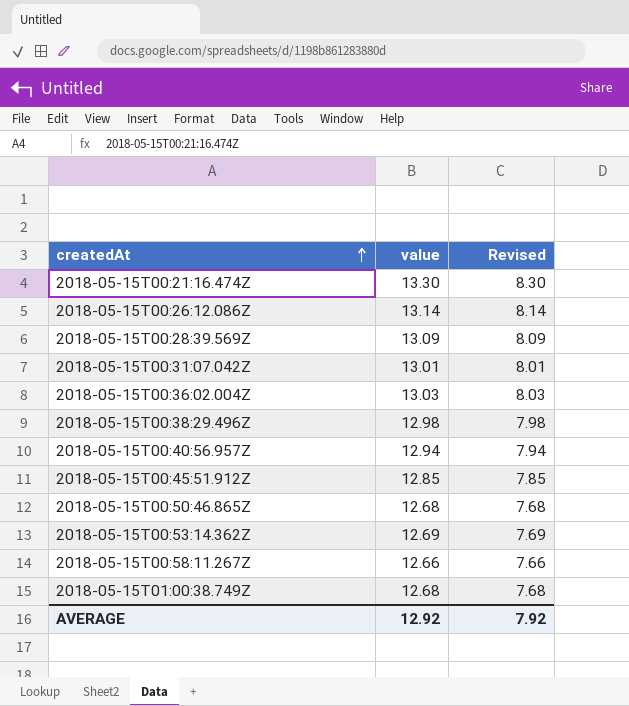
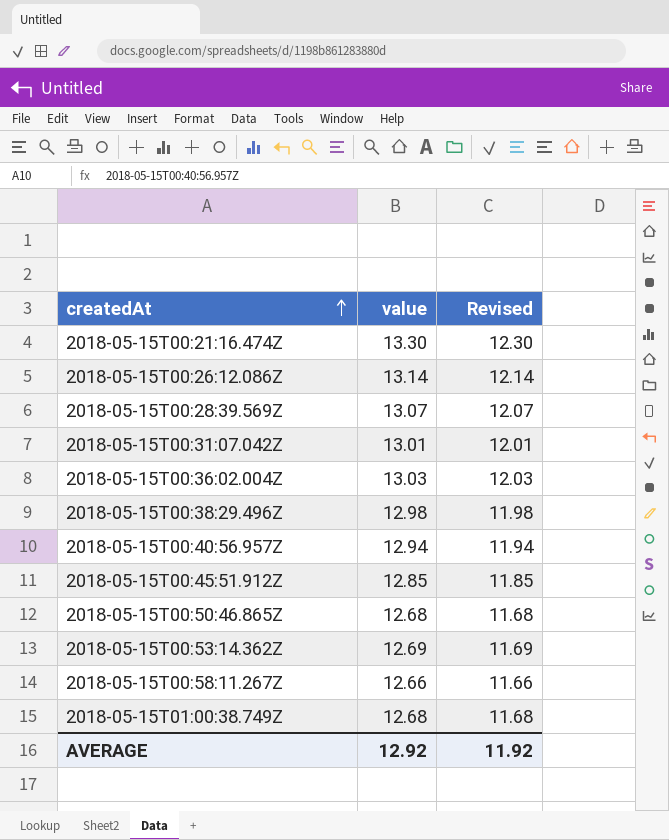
column Revised | formula: [value] - 5 -> [value] - 1
2018-05-15T00:28:39.569Z | value: 13.09 -> 13.07
AVERAGE | Revised: 7.92 -> 11.92

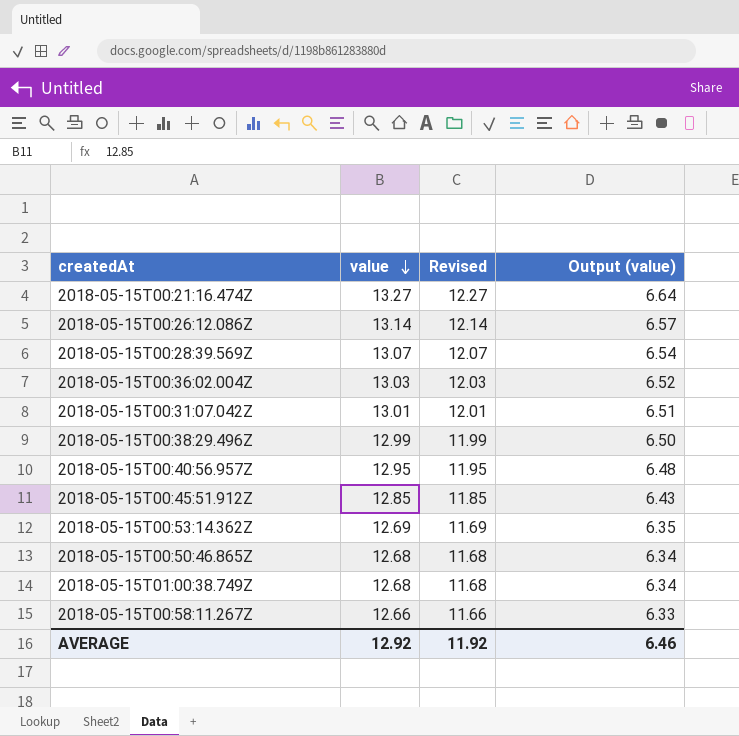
row order: createdAt ascending -> value descending
column Output (value) | formula: none -> [value] * 0.5
2018-05-15T00:21:16.474Z | value: 13.30 -> 13.27
2018-05-15T00:21:16.474Z | Revised: 12.30 -> 12.27
2018-05-15T00:38:29.496Z | value: 12.98 -> 12.99
2018-05-15T00:38:29.496Z | Revised: 11.98 -> 11.99
2018-05-15T00:40:56.957Z | value: 12.94 -> 12.95
2018-05-15T00:40:56.957Z | Revised: 11.94 -> 11.95

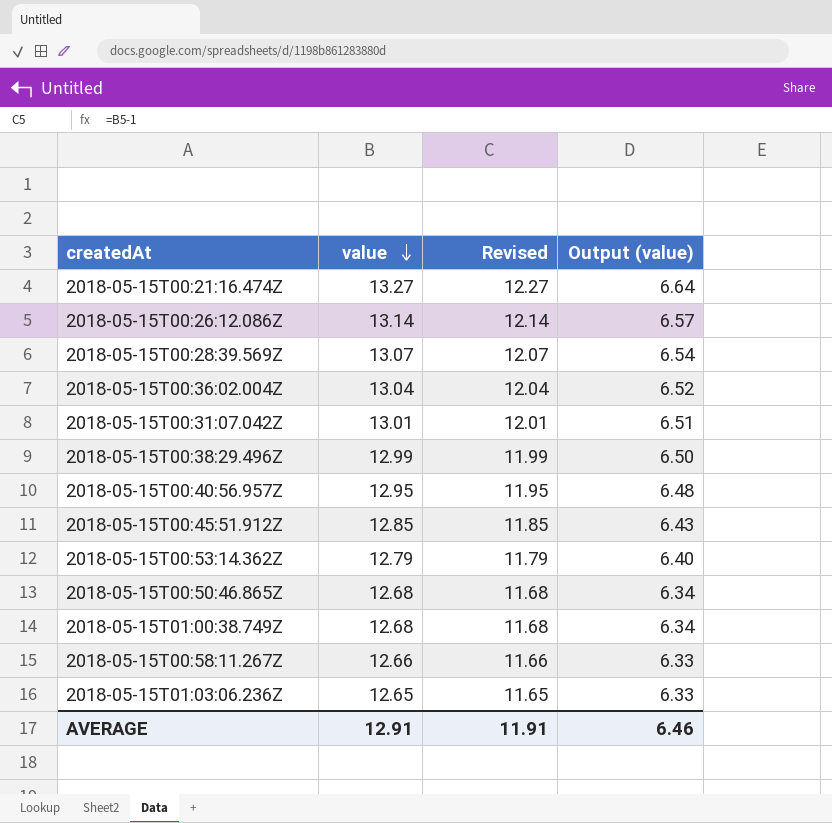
2018-05-15T00:36:02.004Z | value: 13.03 -> 13.04
2018-05-15T00:36:02.004Z | Revised: 12.03 -> 12.04
2018-05-15T00:53:14.362Z | value: 12.69 -> 12.79
2018-05-15T00:53:14.362Z | Revised: 11.69 -> 11.79
2018-05-15T00:53:14.362Z | Output (value): 6.35 -> 6.40
row 2018-05-15T01:03:06.236Z: none -> 12.65 | 11.65 | 6.33
AVERAGE | value: 12.92 -> 12.91
AVERAGE | Revised: 11.92 -> 11.91

